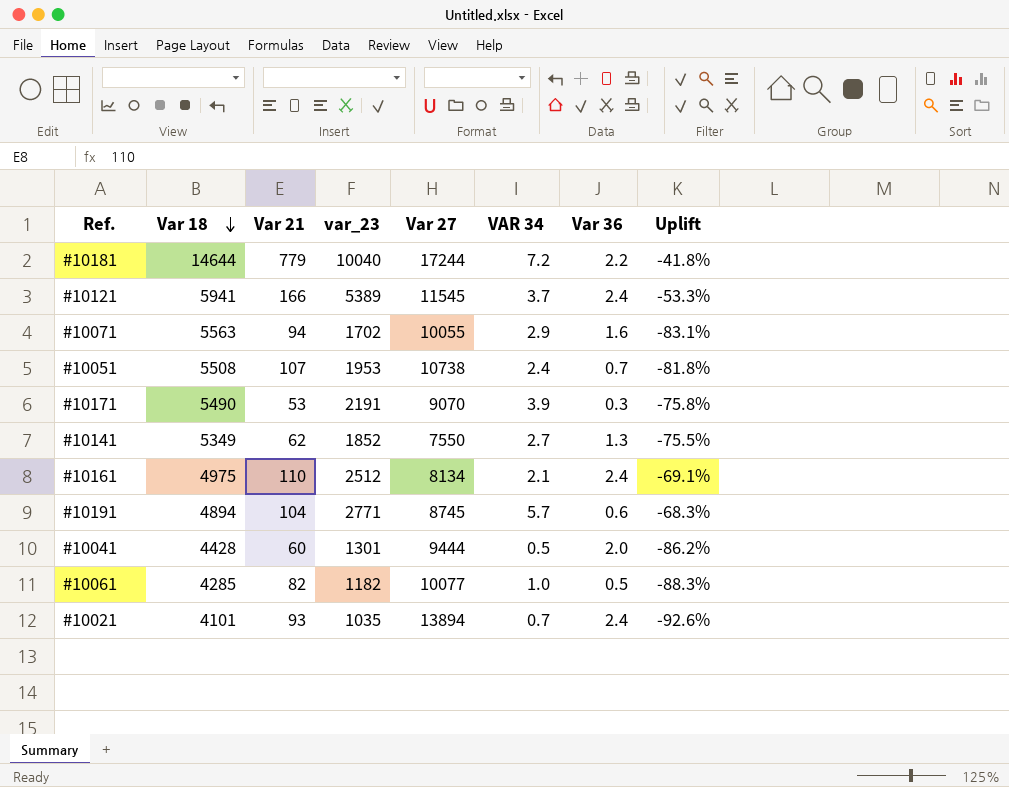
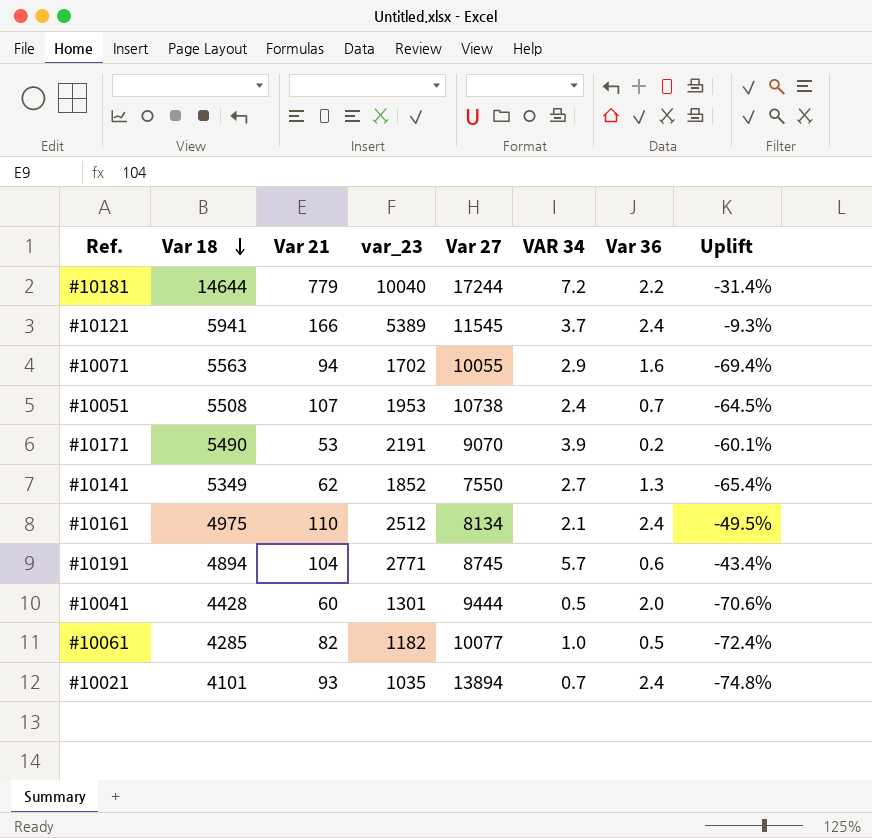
column Uplift | formula: ([var_23] - [Var 27]) / [Var 27] -> ([var_23] - [Var 18]) / [Var 18]
#10171 | Var 36: 0.3 -> 0.2

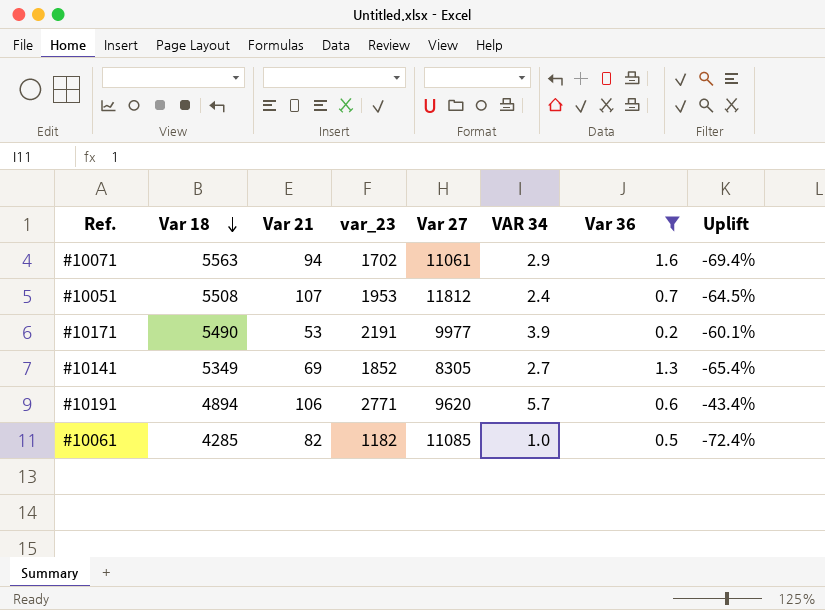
filter: none -> Var 36 <= 1.6
#10071 | Var 27: 10055 -> 11061
#10051 | Var 27: 10738 -> 11812
#10171 | Var 27: 9070 -> 9977
#10141 | Var 21: 62 -> 69
#10141 | Var 27: 7550 -> 8305
#10191 | Var 21: 104 -> 106
#10191 | Var 27: 8745 -> 9620
#10061 | Var 27: 10077 -> 11085

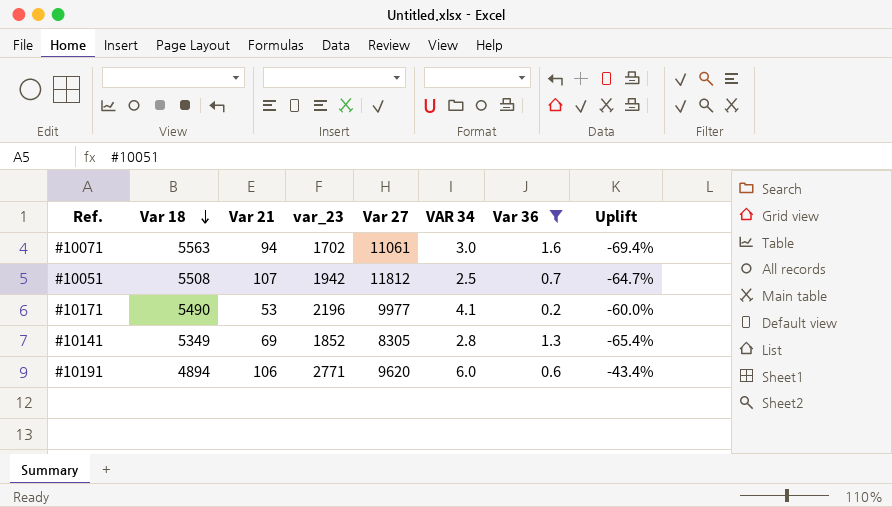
row #10061: 4285 | 82 | 1182 | 11085 | 1.0 | 0.5 | -72.4% -> none
#10071 | VAR 34: 2.9 -> 3.0
#10051 | var_23: 1953 -> 1942
#10051 | VAR 34: 2.4 -> 2.5
#10051 | Uplift: -64.5% -> -64.7%
#10171 | var_23: 2191 -> 2196
#10171 | VAR 34: 3.9 -> 4.1
#10171 | Uplift: -60.1% -> -60.0%
#10141 | VAR 34: 2.7 -> 2.8
#10191 | VAR 34: 5.7 -> 6.0

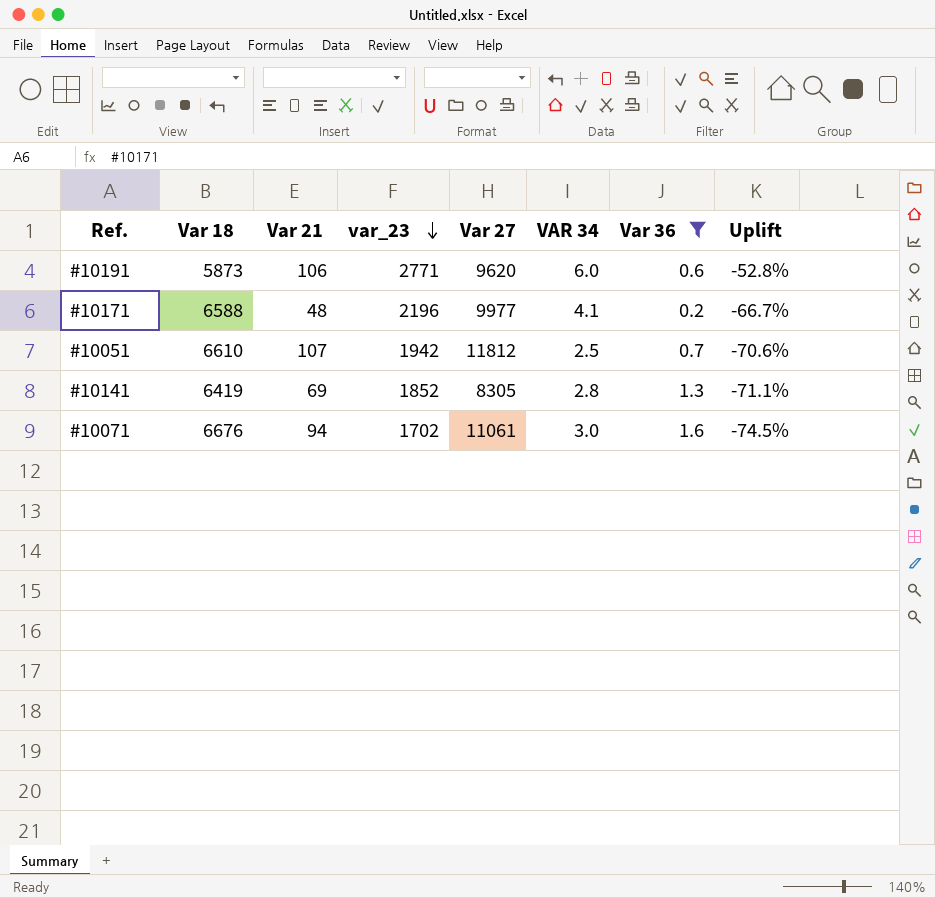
row order: Var 18 descending -> var_23 descending
#10191 | Var 18: 4894 -> 5873
#10191 | Uplift: -43.4% -> -52.8%
#10171 | Var 18: 5490 -> 6588
#10171 | Var 21: 53 -> 48
#10171 | Uplift: -60.0% -> -66.7%
#10051 | Var 18: 5508 -> 6610
#10051 | Uplift: -64.7% -> -70.6%
#10141 | Var 18: 5349 -> 6419
#10141 | Uplift: -65.4% -> -71.1%
#10071 | Var 18: 5563 -> 6676
#10071 | Uplift: -69.4% -> -74.5%

